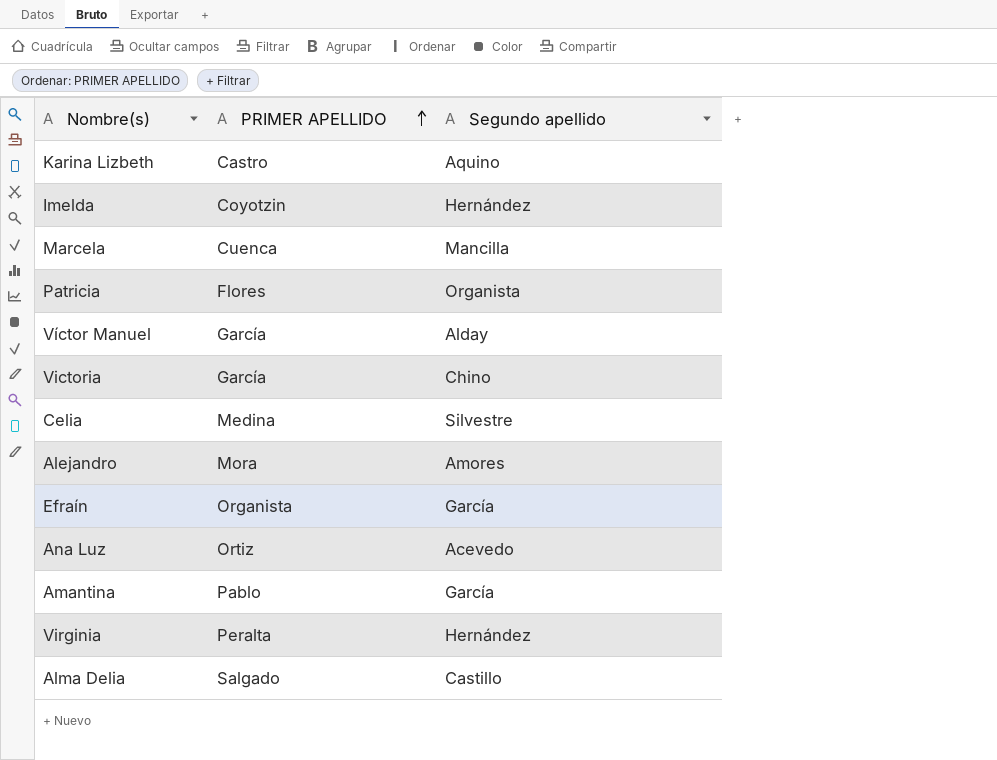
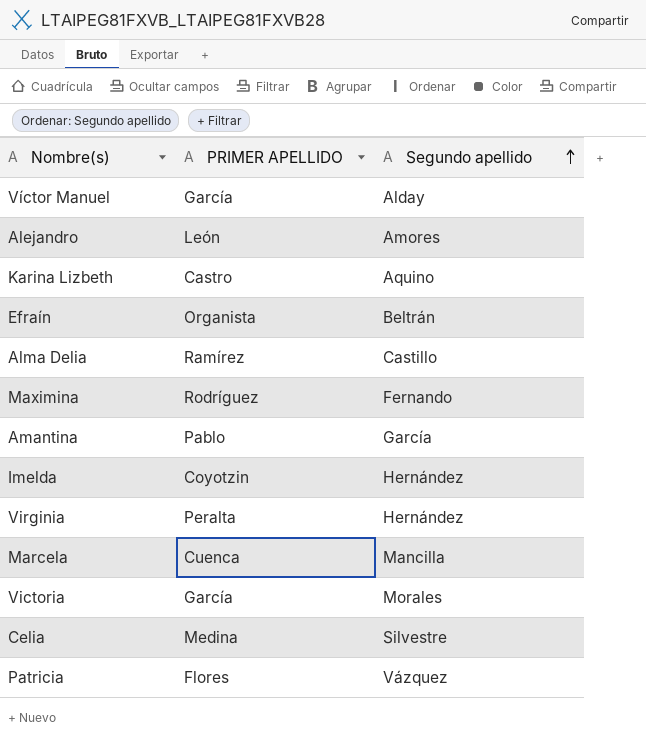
row order: PRIMER APELLIDO ascending -> Segundo apellido ascending
row Ana Luz: Ortiz | Acevedo -> none
Alejandro | PRIMER APELLIDO: Mora -> León
Efraín | Segundo apellido: García -> Beltrán
Alma Delia | PRIMER APELLIDO: Salgado -> Ramírez
row Maximina: none -> Rodríguez | Fernando
Victoria | Segundo apellido: Chino -> Morales
Patricia | Segundo apellido: Organista -> Vázquez

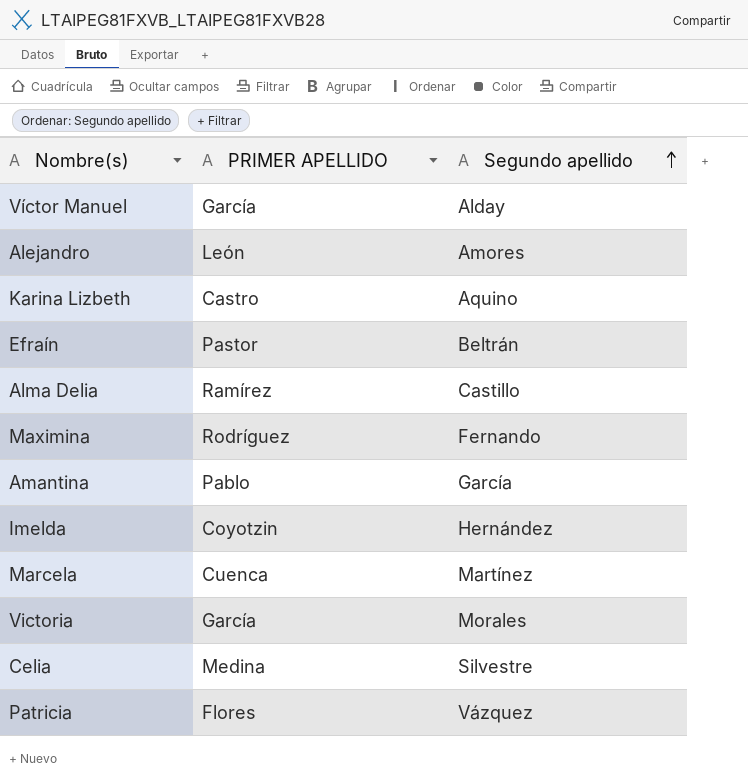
row Virginia: Peralta | Hernández -> none
Efraín | PRIMER APELLIDO: Organista -> Pastor
Marcela | Segundo apellido: Mancilla -> Martínez

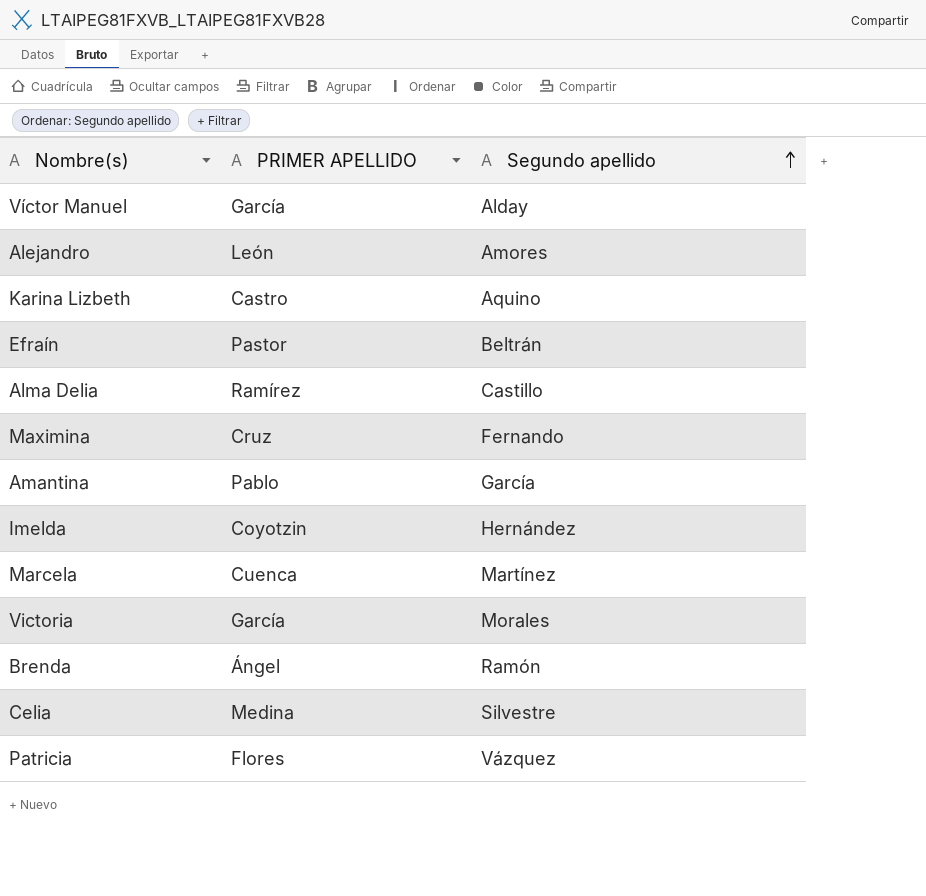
Maximina | PRIMER APELLIDO: Rodríguez -> Cruz
row Brenda: none -> Ángel | Ramón

